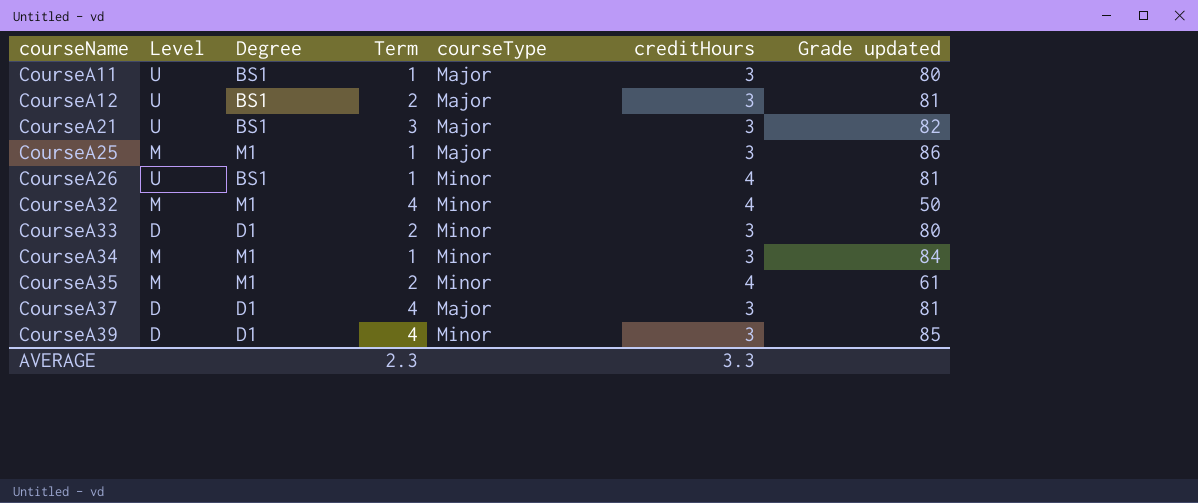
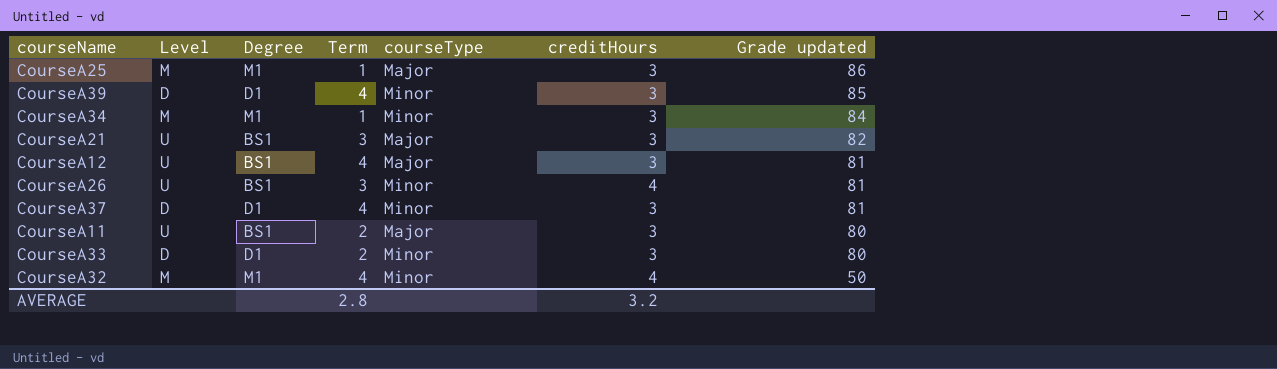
row order: courseName ascending -> Grade updated descending
row CourseA35: M | M1 | 2 | Minor | 4 | 61 -> none
CourseA12 | Term: 2 -> 4
CourseA26 | Term: 1 -> 3
CourseA37 | courseType: Major -> Minor
CourseA11 | Term: 1 -> 2
AVERAGE | Term: 2.3 -> 2.8
AVERAGE | creditHours: 3.3 -> 3.2

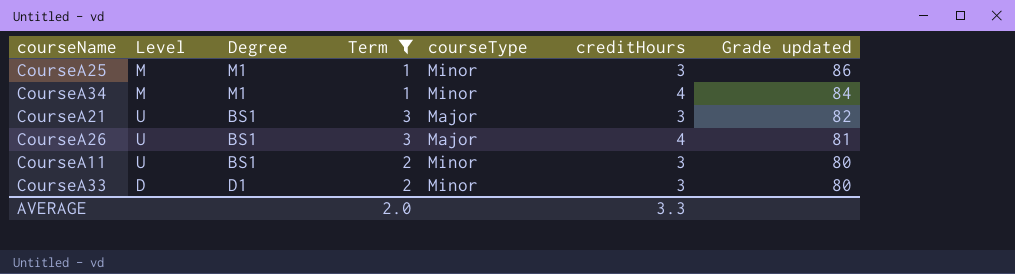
filter: none -> Term != 4
CourseA25 | courseType: Major -> Minor
CourseA34 | creditHours: 3 -> 4
CourseA26 | courseType: Minor -> Major
CourseA11 | courseType: Major -> Minor
AVERAGE | Term: 2.8 -> 2.0
AVERAGE | creditHours: 3.2 -> 3.3

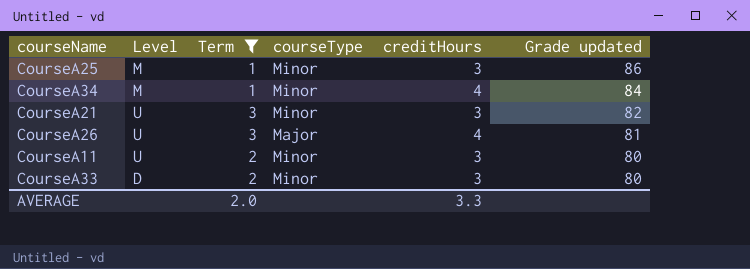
column Degree | position: 3 -> none
CourseA21 | courseType: Major -> Minor

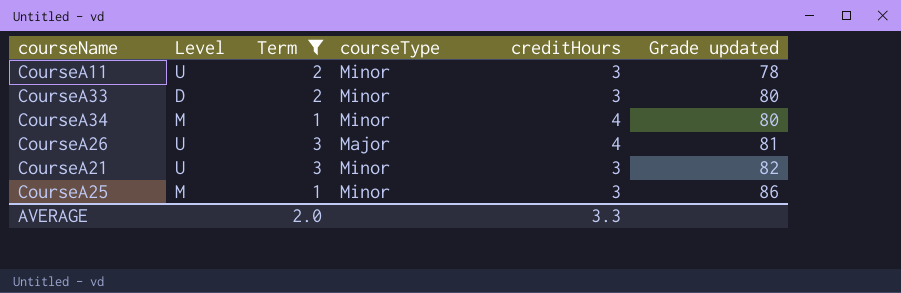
row order: Grade updated descending -> Grade updated ascending
CourseA11 | Grade updated: 80 -> 78
CourseA34 | Grade updated: 84 -> 80

